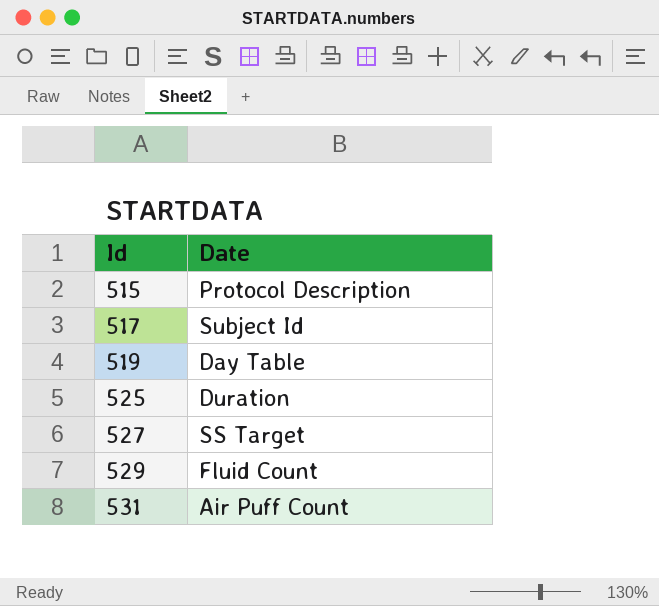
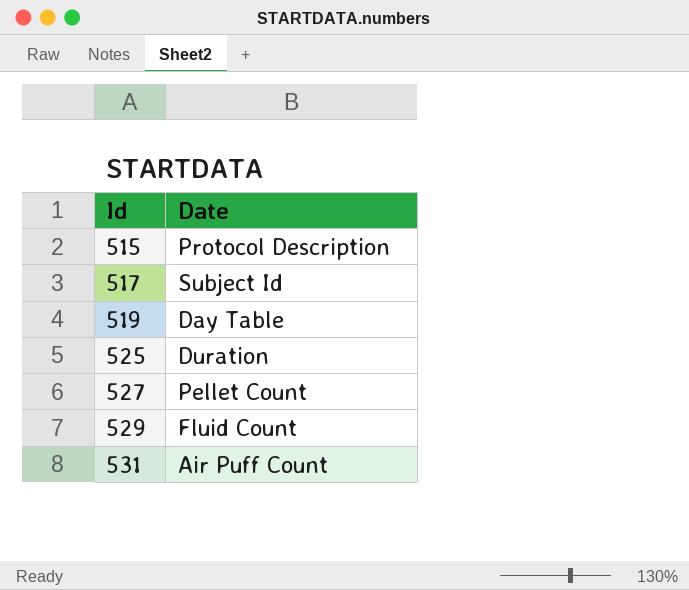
527 | Date: SS Target -> Pellet Count

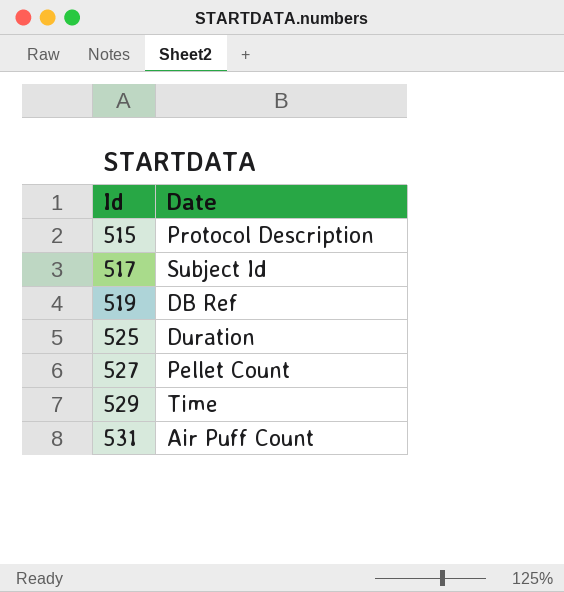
519 | Date: Day Table -> DB Ref
529 | Date: Fluid Count -> Time

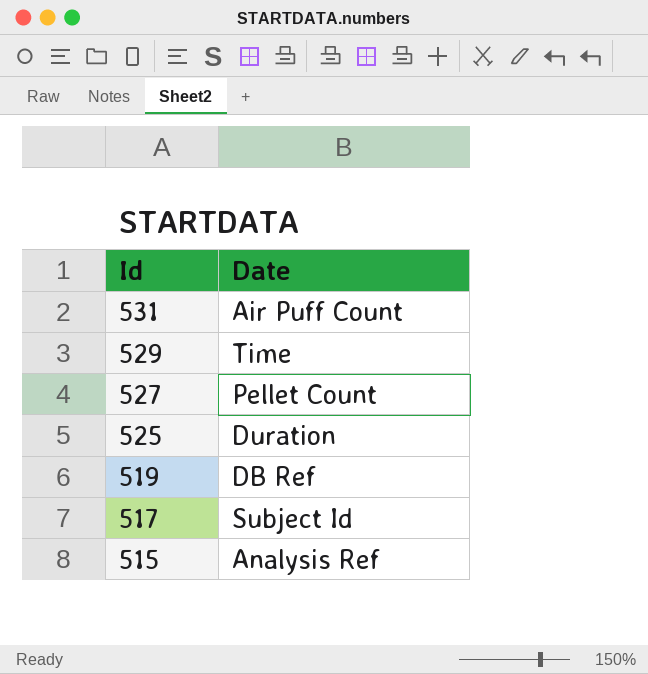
row order: Id ascending -> Id descending
515 | Date: Protocol Description -> Analysis Ref

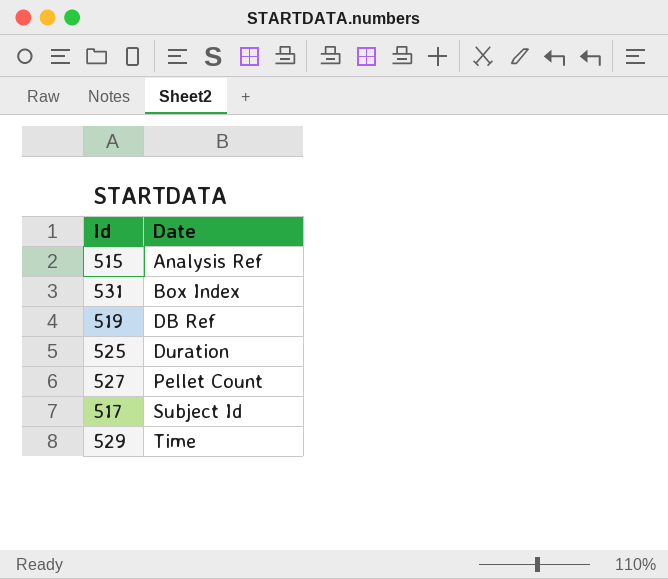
row order: Id descending -> Date ascending
531 | Date: Air Puff Count -> Box Index

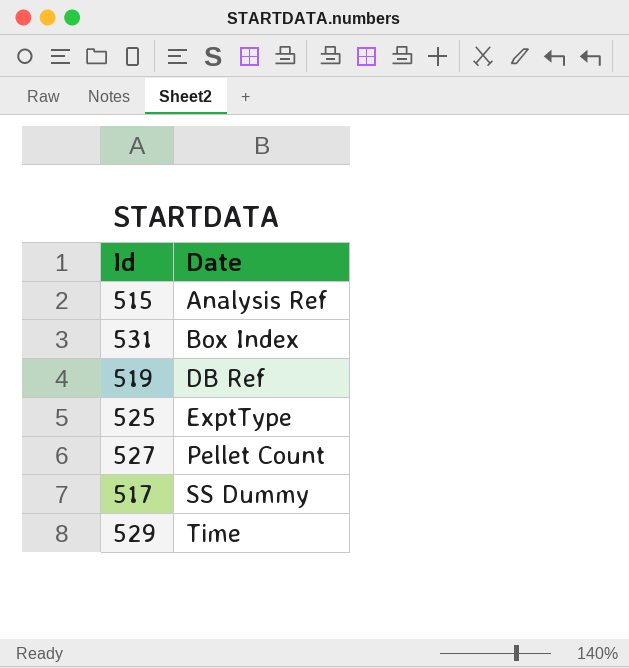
525 | Date: Duration -> ExptType
517 | Date: Subject Id -> SS Dummy

